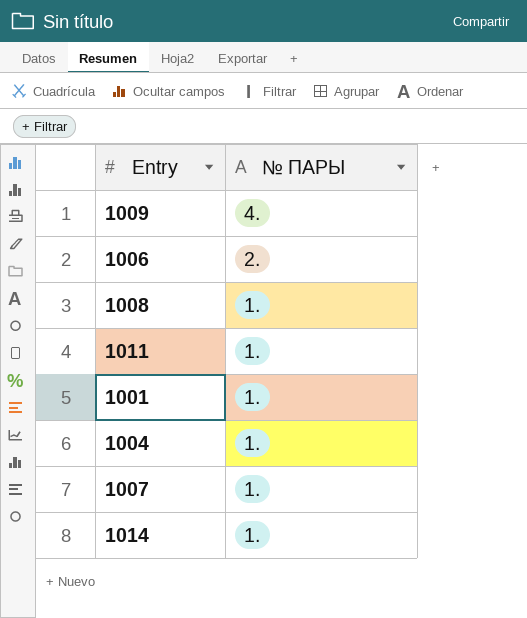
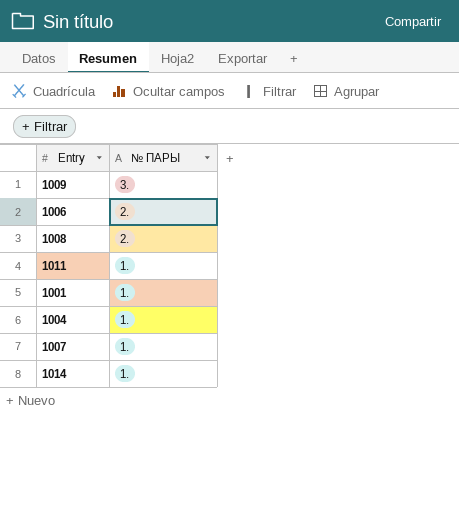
1009 | № ПАРЫ: 4. -> 3.
1008 | № ПАРЫ: 1. -> 2.

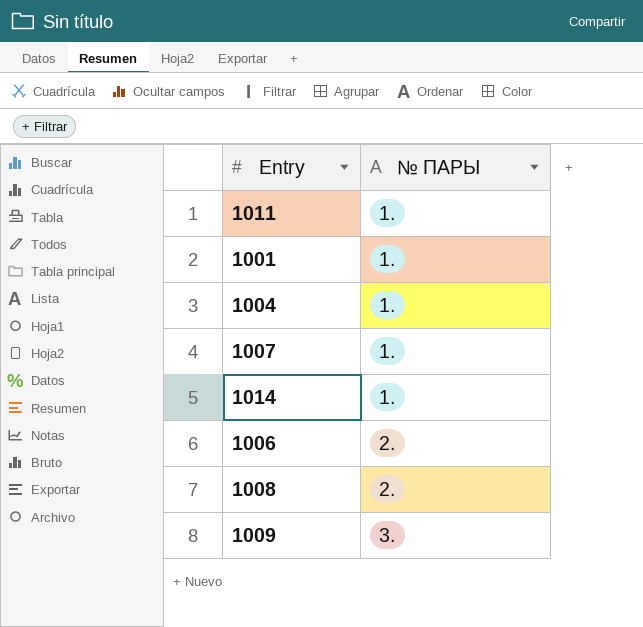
row order: № ПАРЫ descending -> № ПАРЫ ascending

